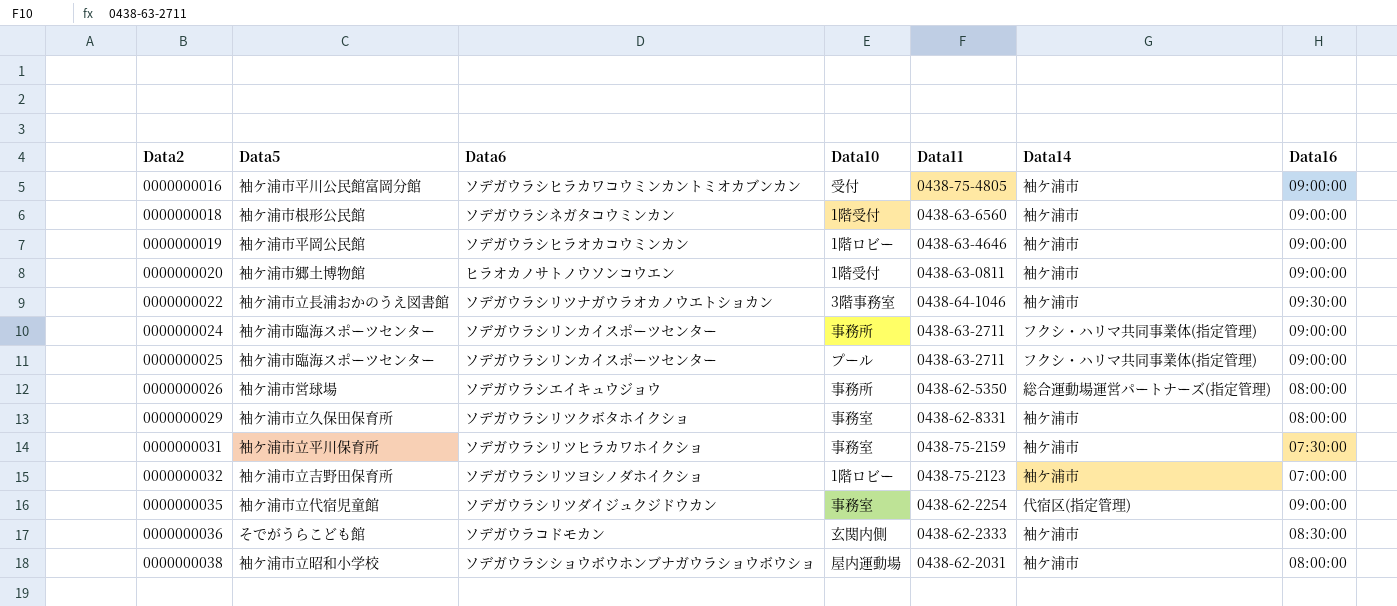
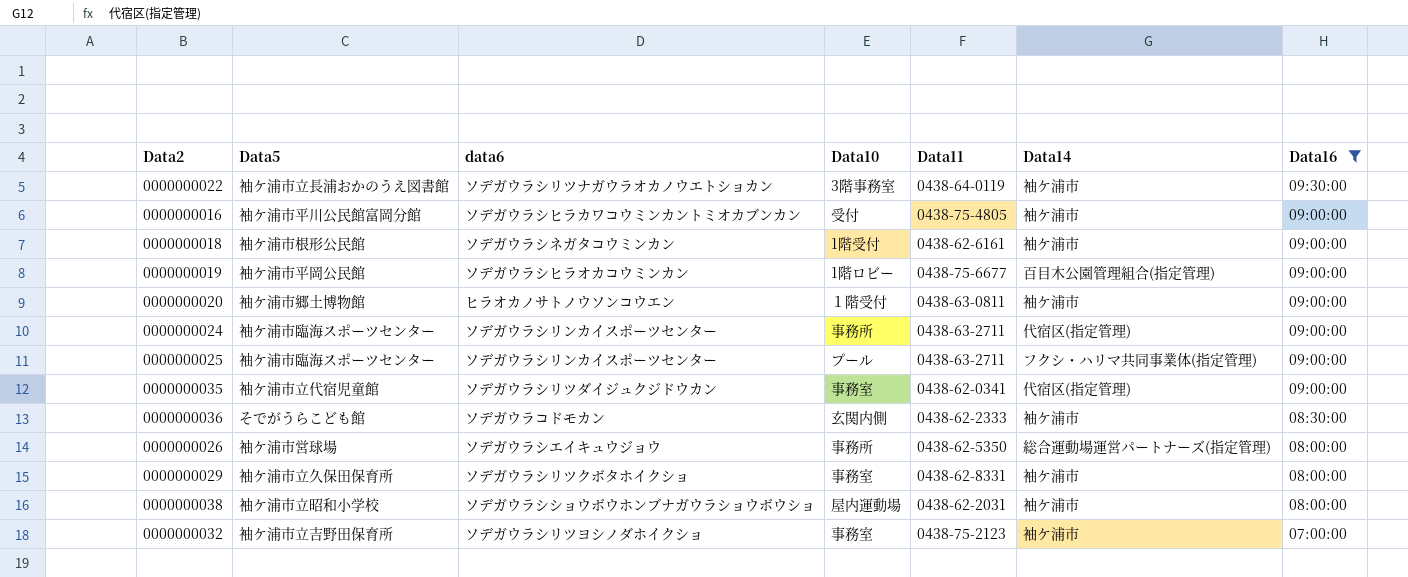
filter: none -> Data16 != 07:30:00
row order: Data2 ascending -> Data16 descending
column name: Data6 -> data6
0000000022 | Data11: 0438-64-1046 -> 0438-64-0119
0000000018 | Data11: 0438-63-6560 -> 0438-62-6161
0000000019 | Data11: 0438-63-4646 -> 0438-75-6677
0000000019 | Data14: 袖ケ浦市 -> 百目木公園管理組合(指定管理)
0000000020 | Data10: 1階受付 -> １階受付
0000000024 | Data14: フクシ・ハリマ共同事業体(指定管理) -> 代宿区(指定管理)
0000000035 | Data11: 0438-62-2254 -> 0438-62-0341
0000000032 | Data10: 1階ロビー -> 事務室

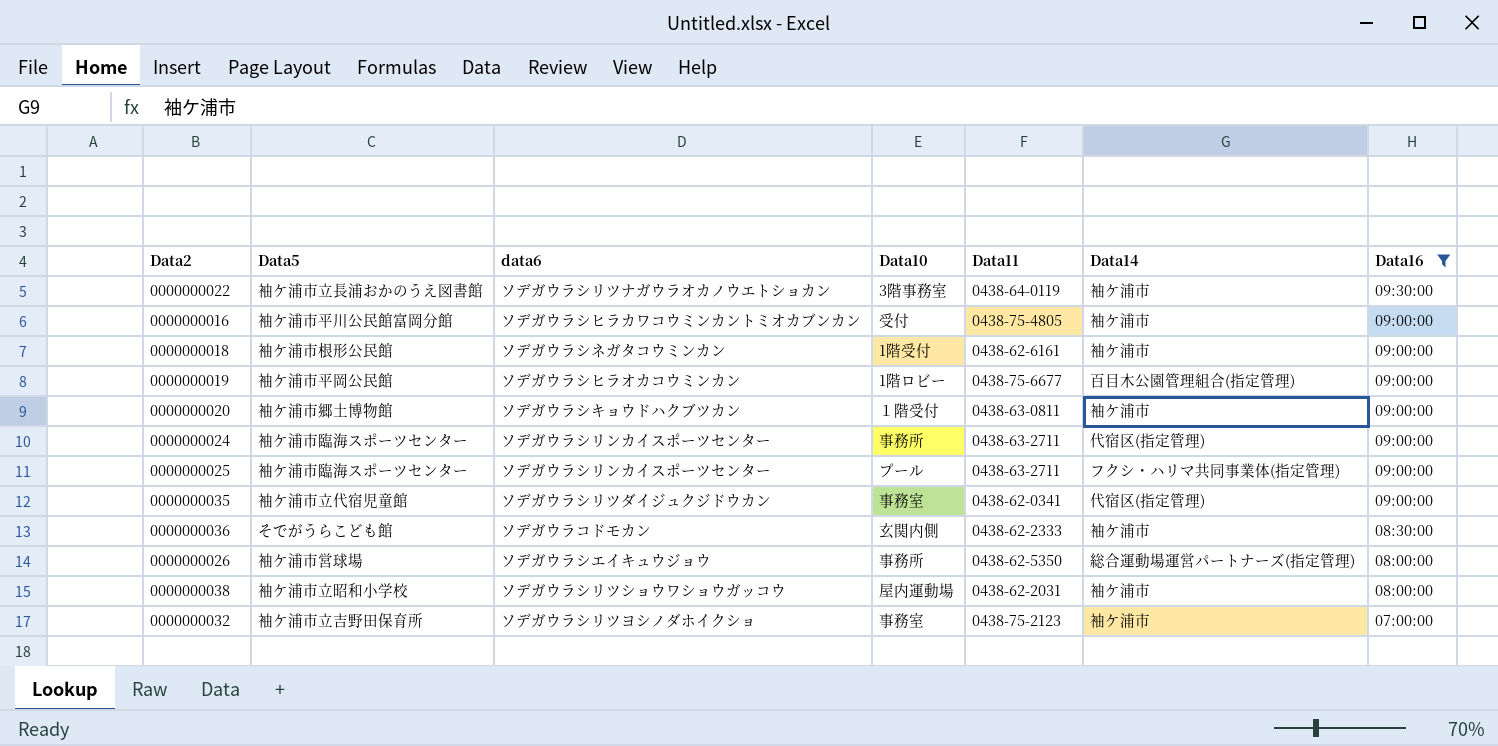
row 0000000029: 袖ケ浦市立久保田保育所 | ソデガウラシリツクボタホイクショ | 事務室 | 0438-62-8331 | 袖ケ浦市 | 08:00:00 -> none
0000000020 | data6: ヒラオカノサトノウソンコウエン -> ソデガウラシキョウドハクブツカン
0000000038 | data6: ソデガウラシショウボウホンブナガウラショウボウショ -> ソデガウラシリツショウワショウガッコウ

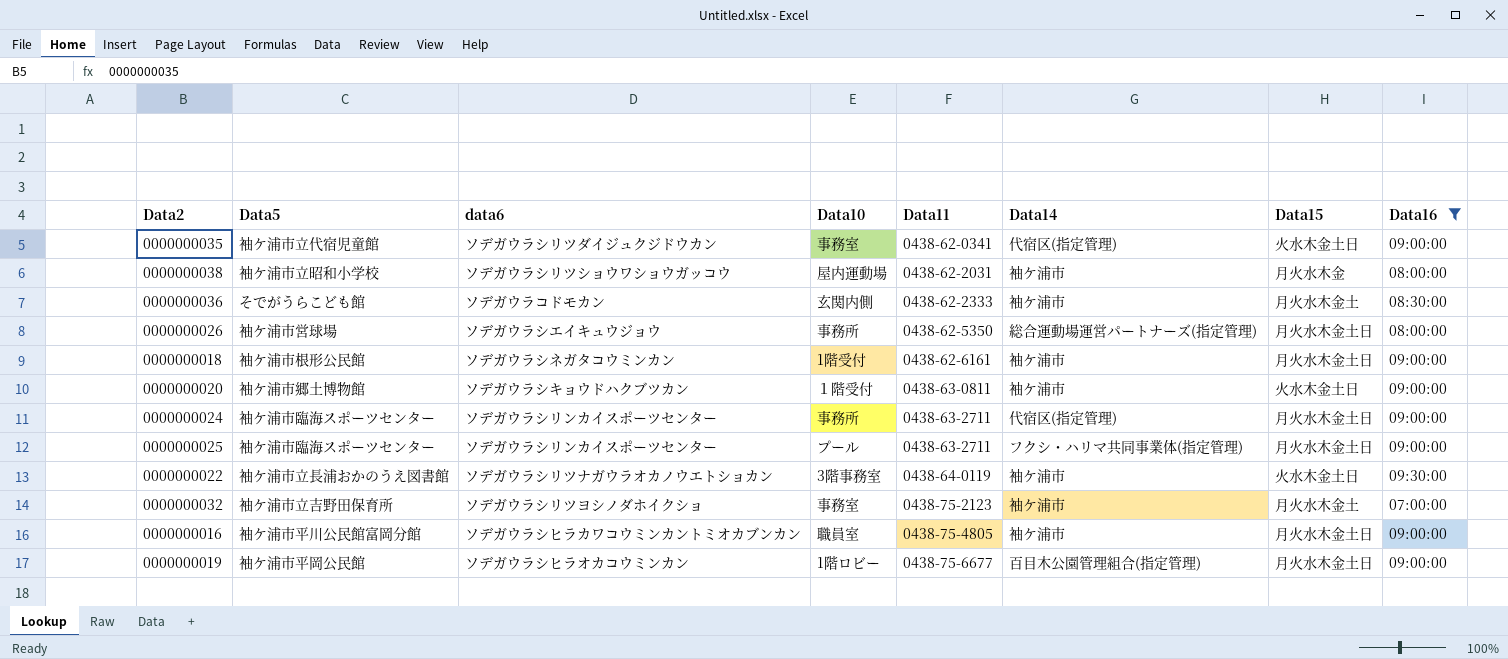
row order: Data16 descending -> Data11 ascending
column Data15 | position: none -> 7
0000000016 | Data10: 受付 -> 職員室

